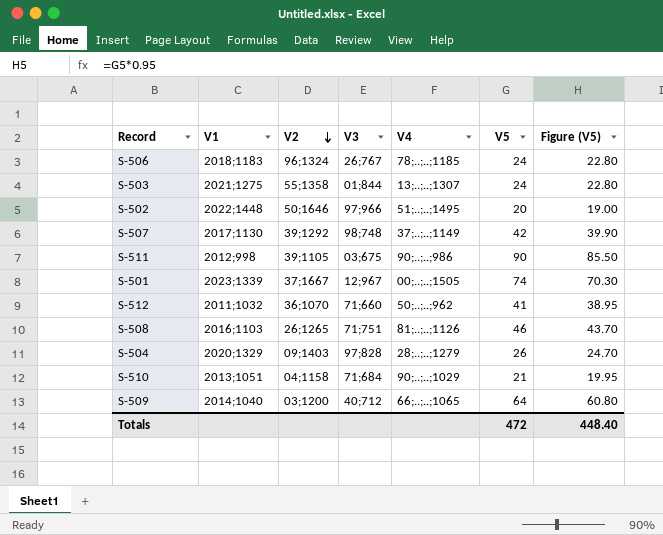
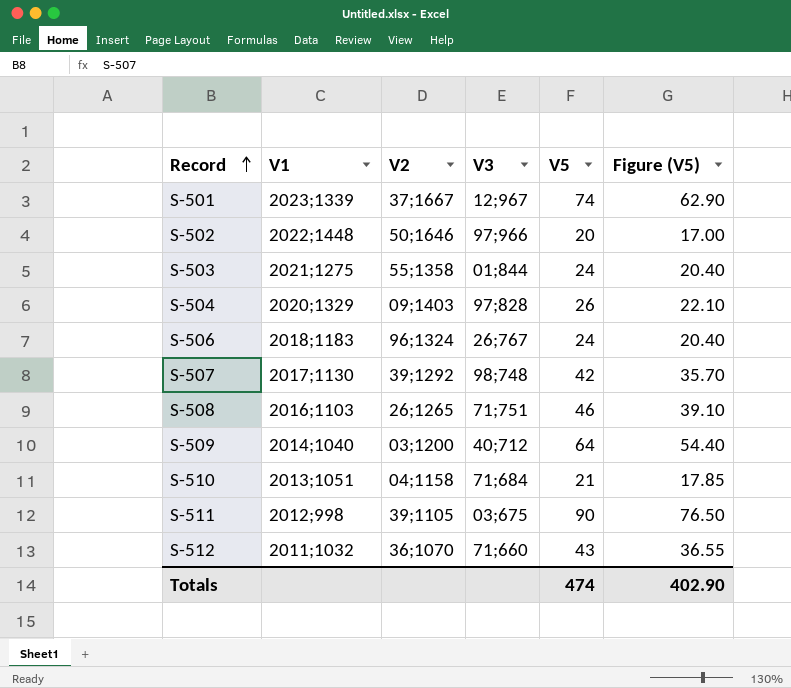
row order: V2 descending -> Record ascending
column V4 | position: 5 -> none
column Figure (V5) | formula: [V5] * 0.95 -> [V5] * 0.85
S-512 | V5: 41 -> 43
Totals | V5: 472 -> 474
Totals | Figure (V5): 448.40 -> 402.90

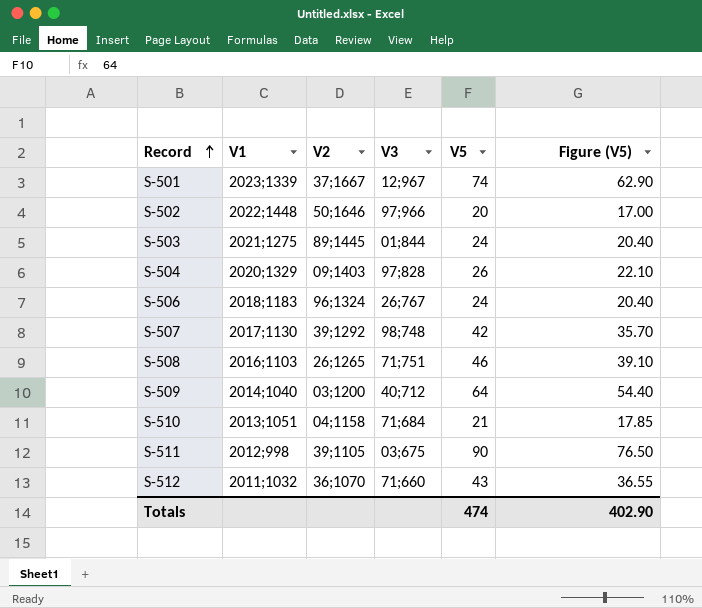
S-503 | V2: 55;1358 -> 89;1445

